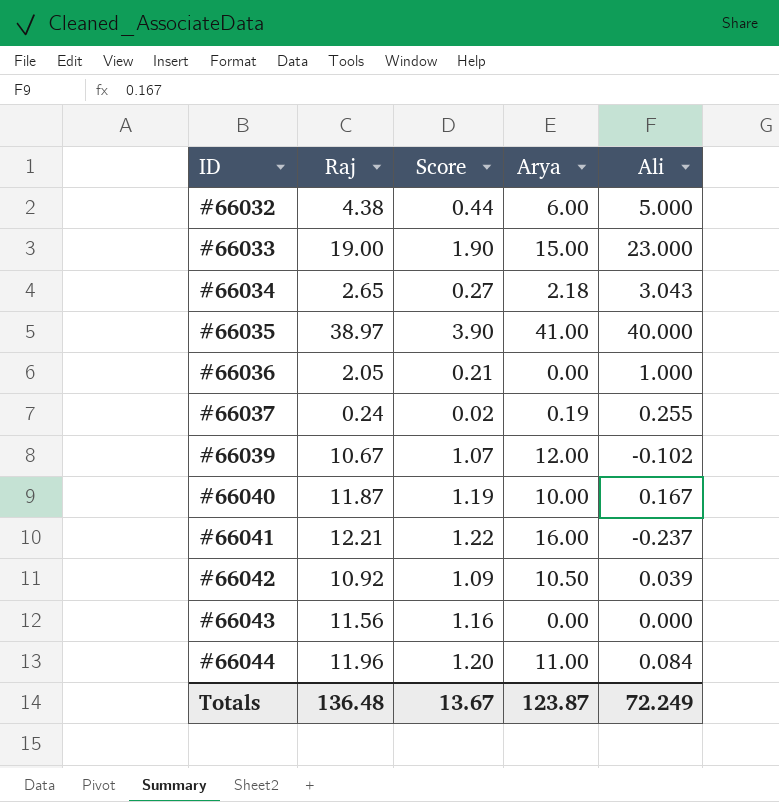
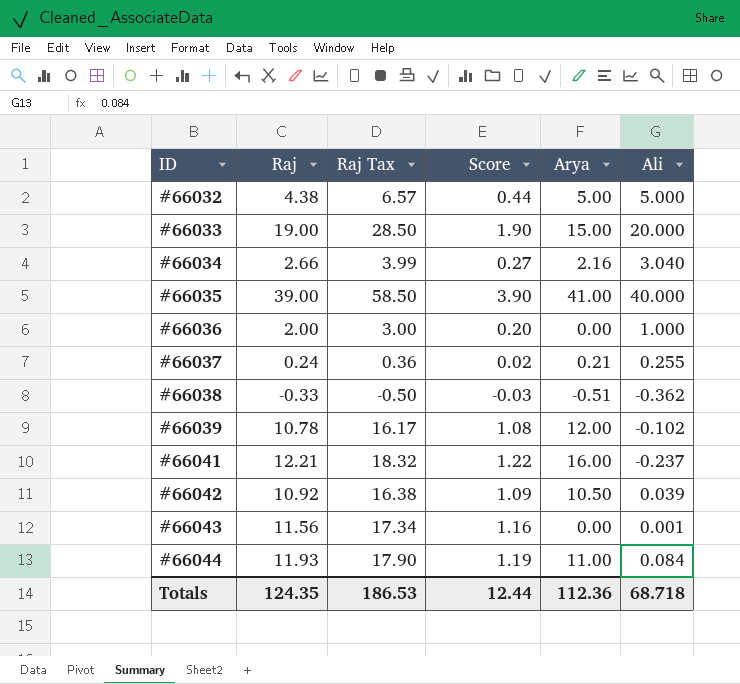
column Raj Tax | formula: none -> [Raj] * 1.5
row #66040: 11.87 | 1.19 | 10.00 | 0.167 -> none
#66032 | Arya: 6.00 -> 5.00
#66033 | Ali: 23.000 -> 20.000
#66034 | Raj: 2.65 -> 2.66
#66034 | Arya: 2.18 -> 2.16
#66034 | Ali: 3.043 -> 3.040
#66035 | Raj: 38.97 -> 39.00
#66036 | Raj: 2.05 -> 2.00
#66036 | Score: 0.21 -> 0.20
#66037 | Arya: 0.19 -> 0.21
row #66038: none -> -0.33 | -0.50 | -0.03 | -0.51 | -0.362
#66039 | Raj: 10.67 -> 10.78
#66039 | Score: 1.07 -> 1.08
#66043 | Ali: 0.000 -> 0.001
#66044 | Raj: 11.96 -> 11.93
#66044 | Score: 1.20 -> 1.19
Totals | Raj: 136.48 -> 124.35
Totals | Score: 13.67 -> 12.44
Totals | Arya: 123.87 -> 112.36
Totals | Ali: 72.249 -> 68.718

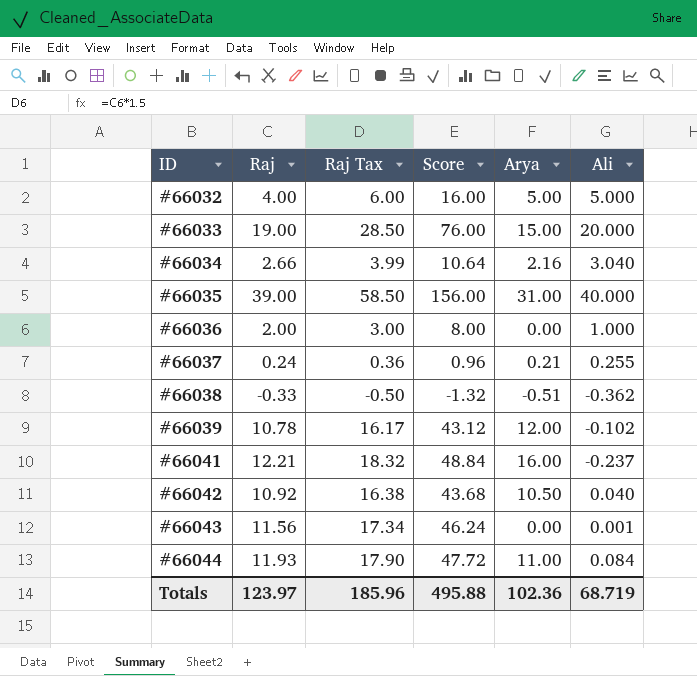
column Score | formula: [Raj] * 0.1 -> [Raj] * 4
#66032 | Raj: 4.38 -> 4.00
#66032 | Raj Tax: 6.57 -> 6.00
#66035 | Arya: 41.00 -> 31.00
#66042 | Ali: 0.039 -> 0.040
Totals | Raj: 124.35 -> 123.97
Totals | Raj Tax: 186.53 -> 185.96
Totals | Score: 12.44 -> 495.88
Totals | Arya: 112.36 -> 102.36
Totals | Ali: 68.718 -> 68.719

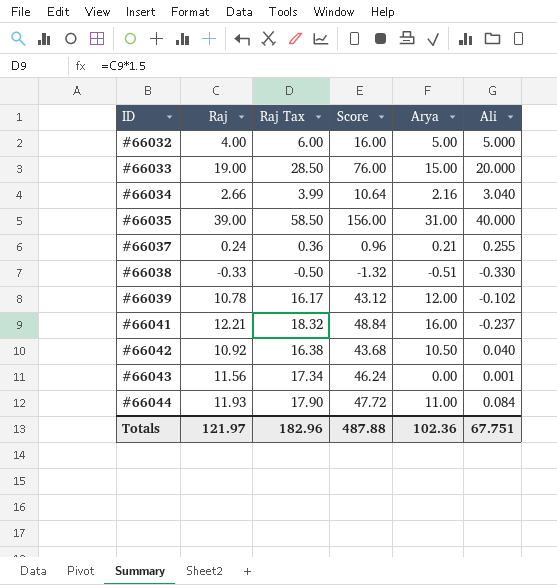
row #66036: 2.00 | 3.00 | 8.00 | 0.00 | 1.000 -> none
#66038 | Ali: -0.362 -> -0.330
Totals | Raj: 123.97 -> 121.97
Totals | Raj Tax: 185.96 -> 182.96
Totals | Score: 495.88 -> 487.88
Totals | Ali: 68.719 -> 67.751

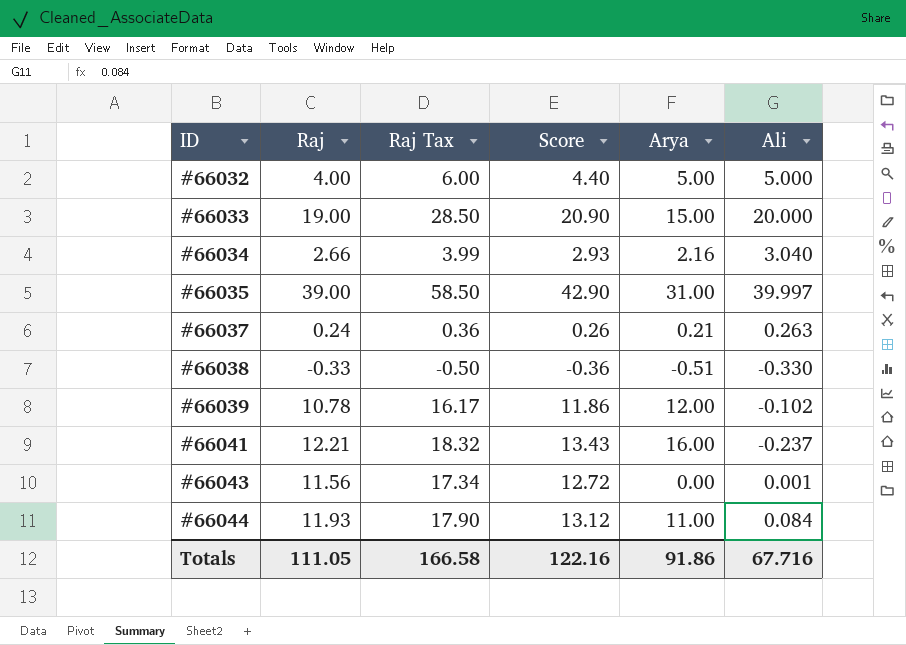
column Score | formula: [Raj] * 4 -> [Raj] * 1.1
row #66042: 10.92 | 16.38 | 43.68 | 10.50 | 0.040 -> none
#66035 | Ali: 40.000 -> 39.997
#66037 | Ali: 0.255 -> 0.263
Totals | Raj: 121.97 -> 111.05
Totals | Raj Tax: 182.96 -> 166.58
Totals | Score: 487.88 -> 122.16
Totals | Arya: 102.36 -> 91.86
Totals | Ali: 67.751 -> 67.716

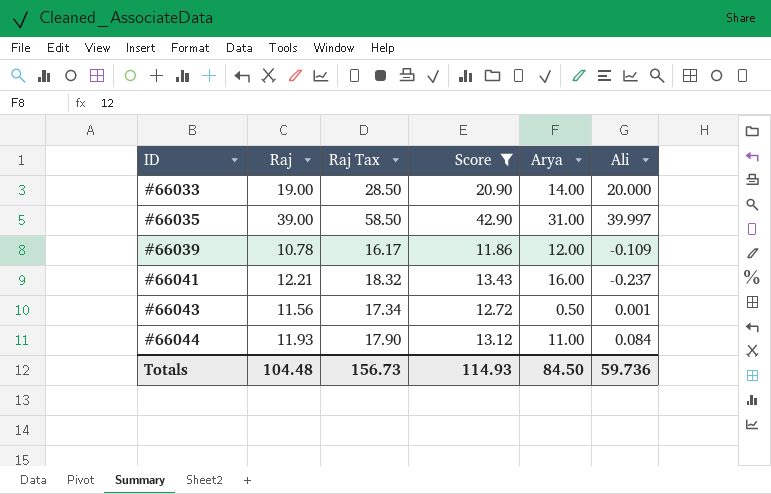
filter: none -> Score >= 11.86
#66033 | Arya: 15.00 -> 14.00
#66039 | Ali: -0.102 -> -0.109
#66043 | Arya: 0.00 -> 0.50
Totals | Raj: 111.05 -> 104.48
Totals | Raj Tax: 166.58 -> 156.73
Totals | Score: 122.16 -> 114.93
Totals | Arya: 91.86 -> 84.50
Totals | Ali: 67.716 -> 59.736

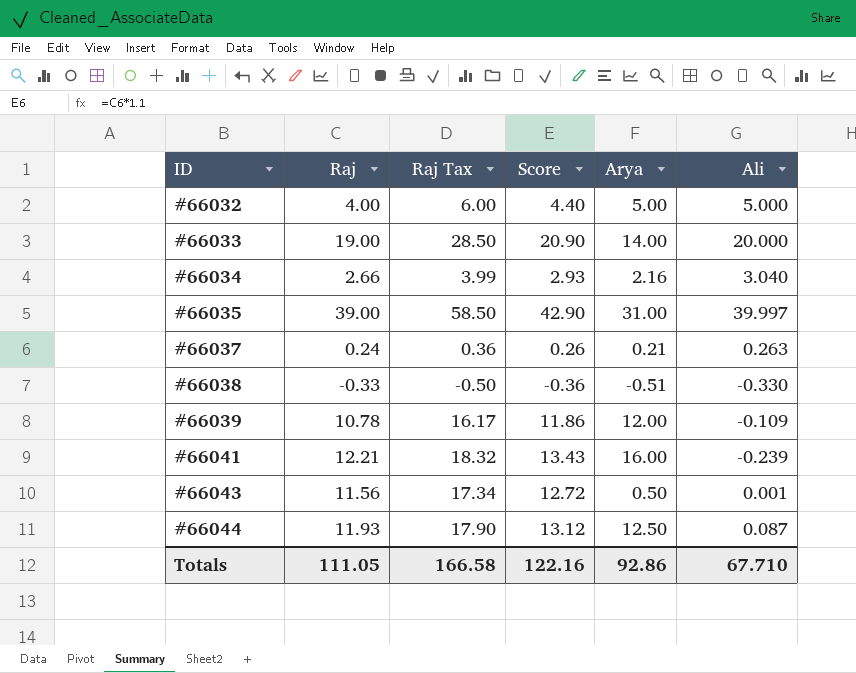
filter: Score >= 11.86 -> none
#66041 | Ali: -0.237 -> -0.239
#66044 | Arya: 11.00 -> 12.50
#66044 | Ali: 0.084 -> 0.087
Totals | Raj: 104.48 -> 111.05
Totals | Raj Tax: 156.73 -> 166.58
Totals | Score: 114.93 -> 122.16
Totals | Arya: 84.50 -> 92.86
Totals | Ali: 59.736 -> 67.710

